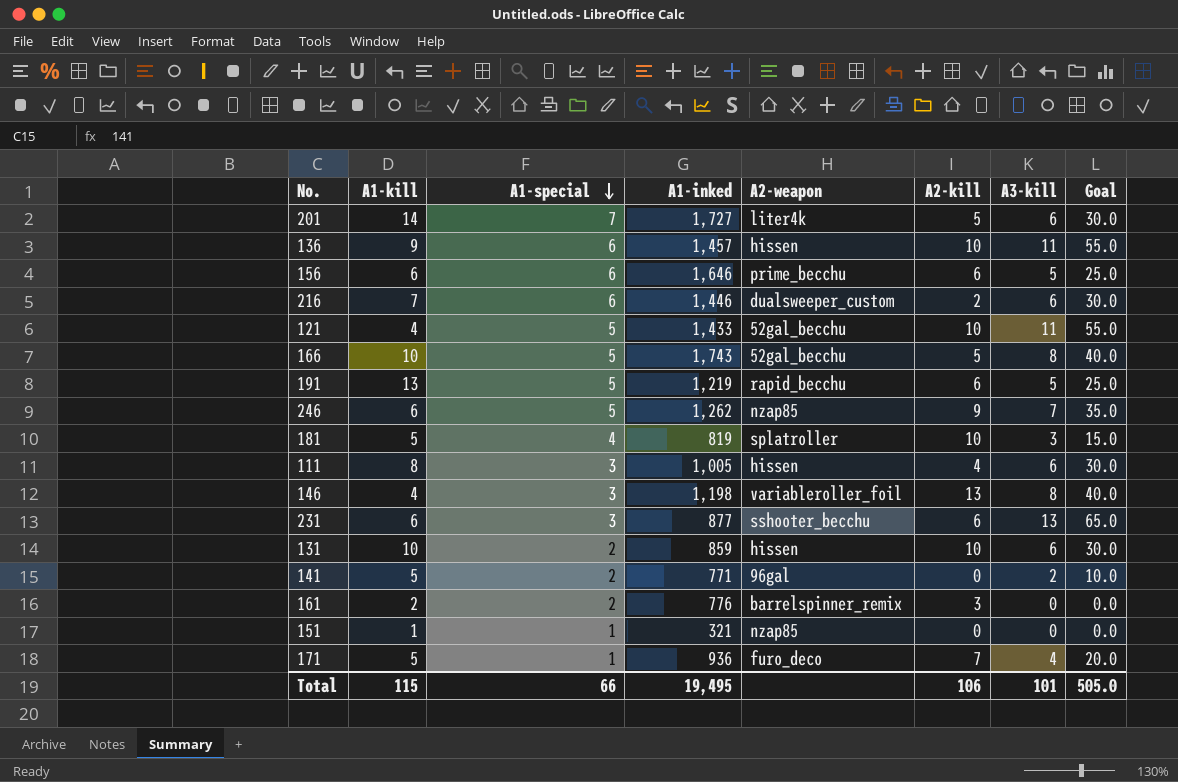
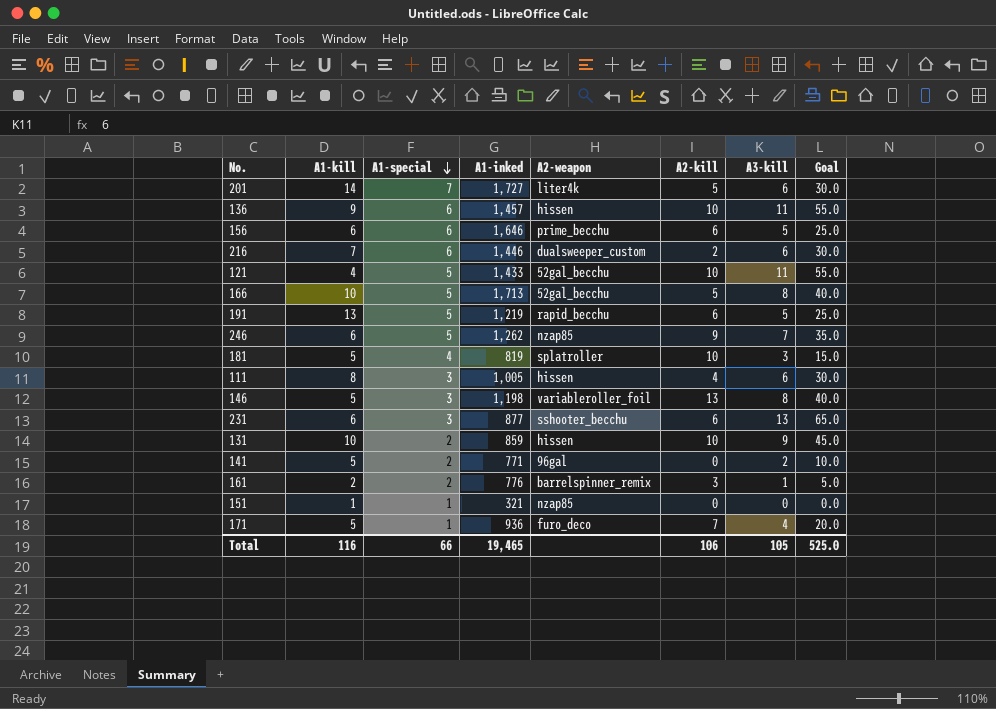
166 | A1-inked: 1,743 -> 1,713
146 | A1-kill: 4 -> 5
131 | A3-kill: 6 -> 9
131 | Goal: 30.0 -> 45.0
161 | A3-kill: 0 -> 1
161 | Goal: 0.0 -> 5.0
Total | A1-kill: 115 -> 116
Total | A1-inked: 19,495 -> 19,465
Total | A3-kill: 101 -> 105
Total | Goal: 505.0 -> 525.0

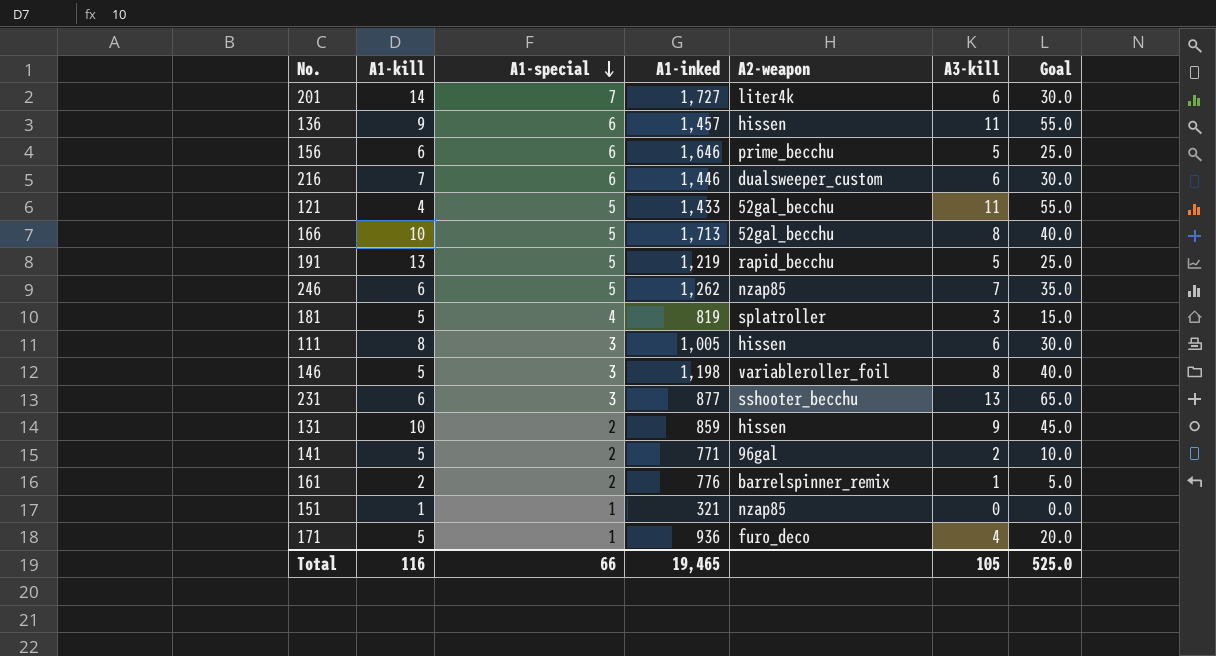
column A2-kill | position: 6 -> none

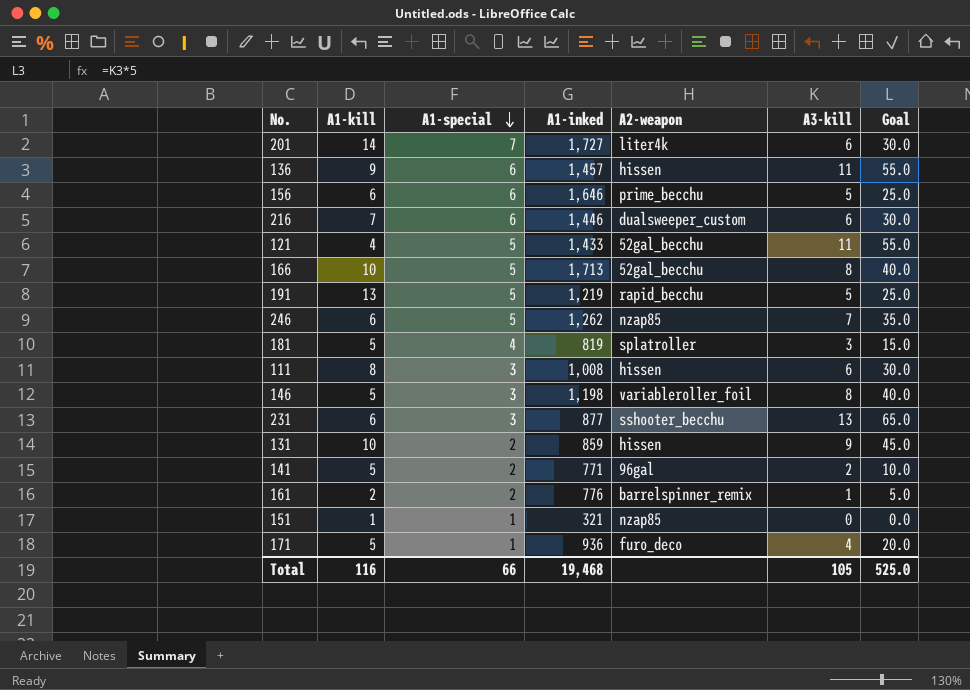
111 | A1-inked: 1,005 -> 1,008
Total | A1-inked: 19,465 -> 19,468

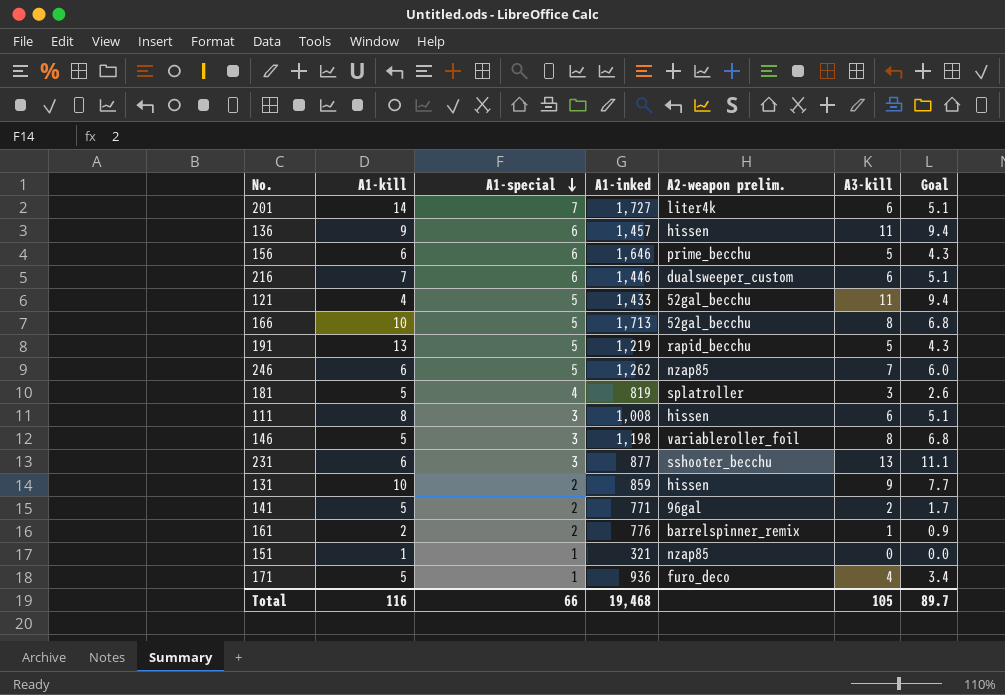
column name: A2-weapon -> A2-weapon prelim.
column Goal | formula: [A3-kill] * 5 -> [A3-kill] * 0.85
Total | Goal: 525.0 -> 89.7

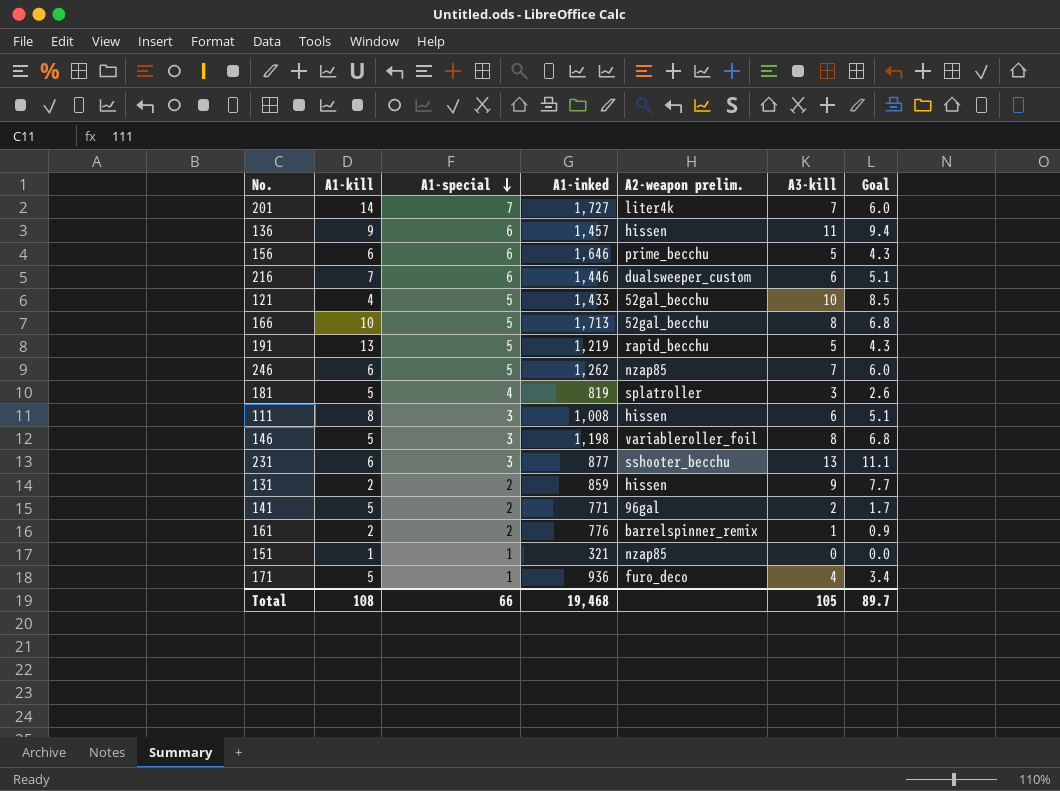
201 | A3-kill: 6 -> 7
201 | Goal: 5.1 -> 6.0
121 | A3-kill: 11 -> 10
121 | Goal: 9.4 -> 8.5
131 | A1-kill: 10 -> 2
Total | A1-kill: 116 -> 108

